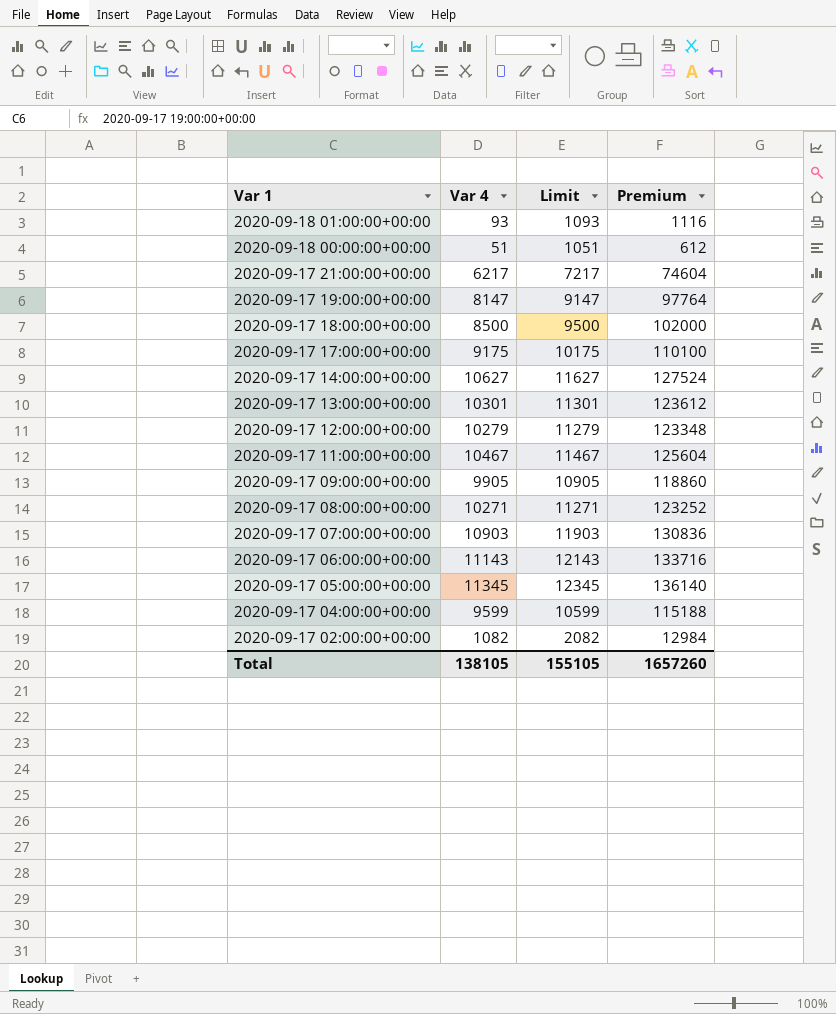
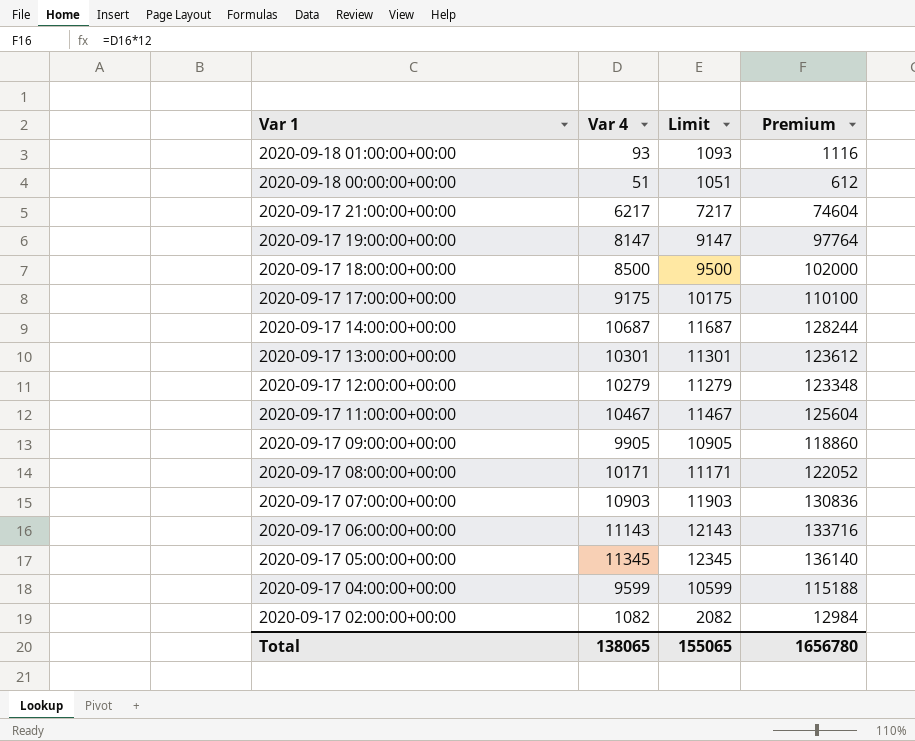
2020-09-17 14:00:00+00:00 | Var 4: 10627 -> 10687
2020-09-17 14:00:00+00:00 | Limit: 11627 -> 11687
2020-09-17 14:00:00+00:00 | Premium: 127524 -> 128244
2020-09-17 08:00:00+00:00 | Var 4: 10271 -> 10171
2020-09-17 08:00:00+00:00 | Limit: 11271 -> 11171
2020-09-17 08:00:00+00:00 | Premium: 123252 -> 122052
Total | Var 4: 138105 -> 138065
Total | Limit: 155105 -> 155065
Total | Premium: 1657260 -> 1656780

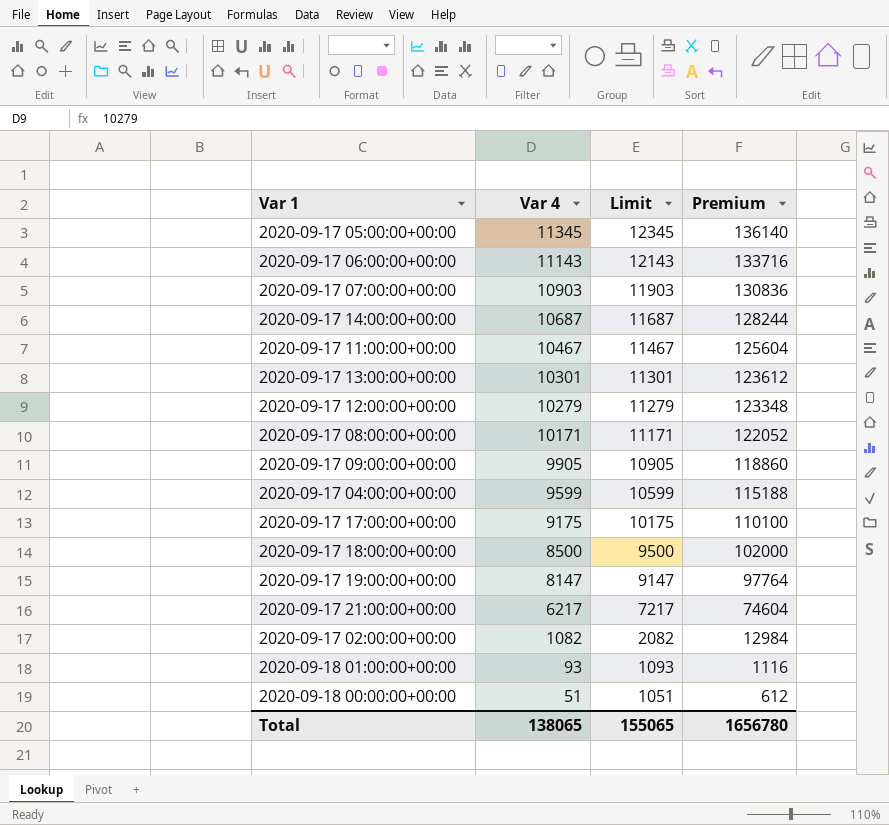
row order: Var 1 descending -> Var 4 descending

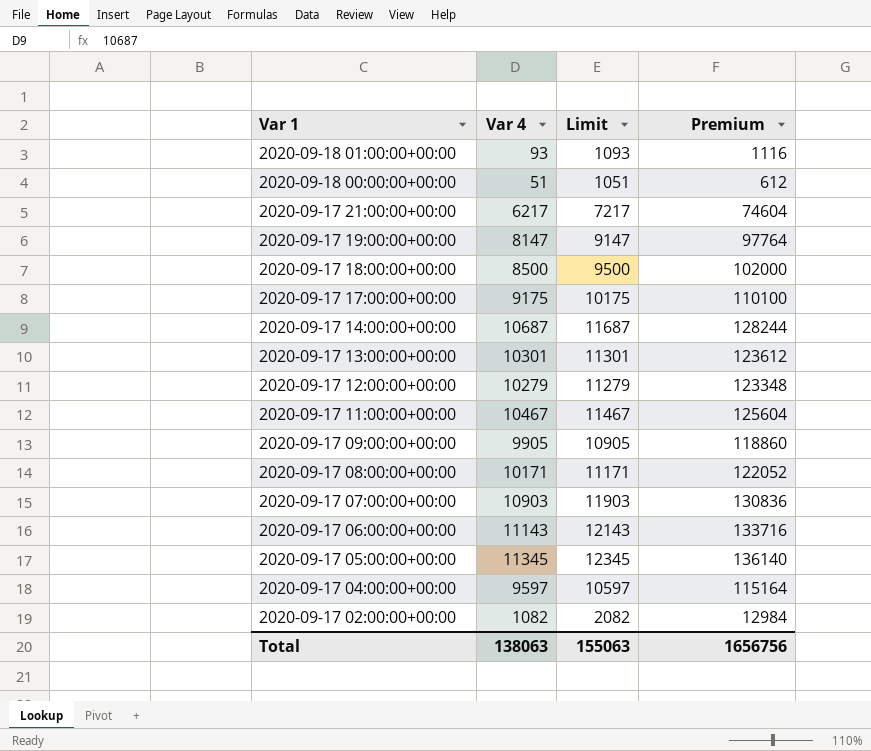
row order: Var 4 descending -> Var 1 descending
2020-09-17 04:00:00+00:00 | Var 4: 9599 -> 9597
2020-09-17 04:00:00+00:00 | Limit: 10599 -> 10597
2020-09-17 04:00:00+00:00 | Premium: 115188 -> 115164
Total | Var 4: 138065 -> 138063
Total | Limit: 155065 -> 155063
Total | Premium: 1656780 -> 1656756

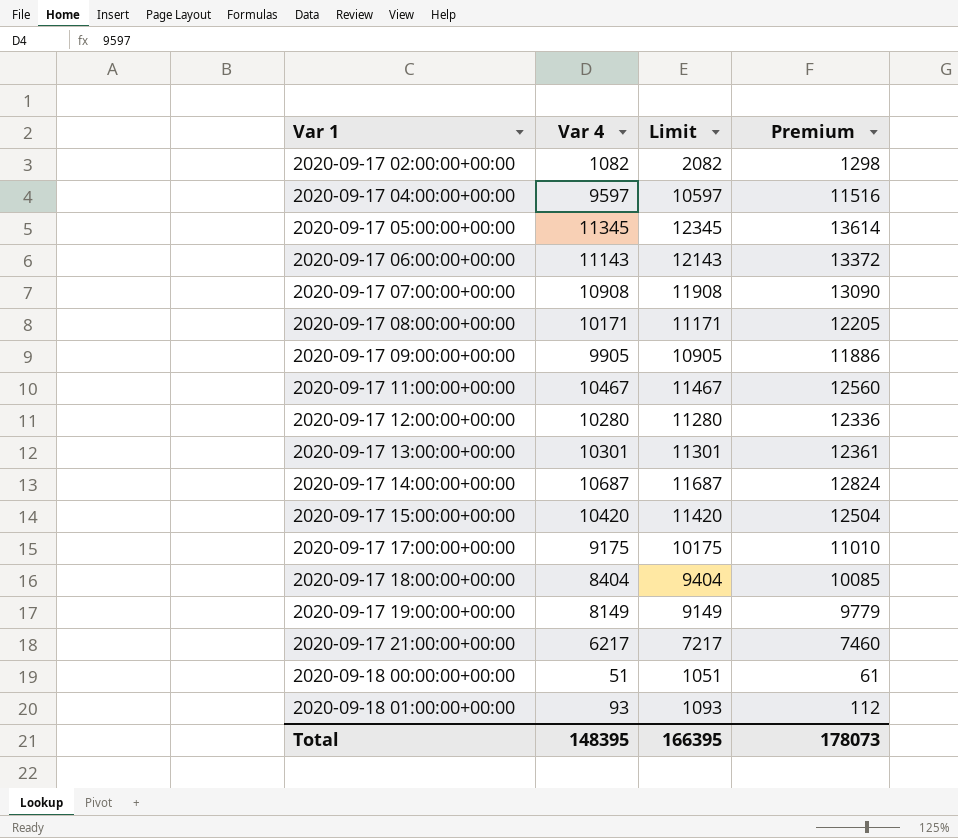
row order: Var 1 descending -> Var 1 ascending
column Premium | formula: [Var 4] * 12 -> [Var 4] * 1.2
2020-09-17 07:00:00+00:00 | Var 4: 10903 -> 10908
2020-09-17 07:00:00+00:00 | Limit: 11903 -> 11908
2020-09-17 12:00:00+00:00 | Var 4: 10279 -> 10280
2020-09-17 12:00:00+00:00 | Limit: 11279 -> 11280
row 2020-09-17 15:00:00+00:00: none -> 10420 | 11420 | 12504
2020-09-17 18:00:00+00:00 | Var 4: 8500 -> 8404
2020-09-17 18:00:00+00:00 | Limit: 9500 -> 9404
2020-09-17 19:00:00+00:00 | Var 4: 8147 -> 8149
2020-09-17 19:00:00+00:00 | Limit: 9147 -> 9149
Total | Var 4: 138063 -> 148395
Total | Limit: 155063 -> 166395
Total | Premium: 1656756 -> 178073

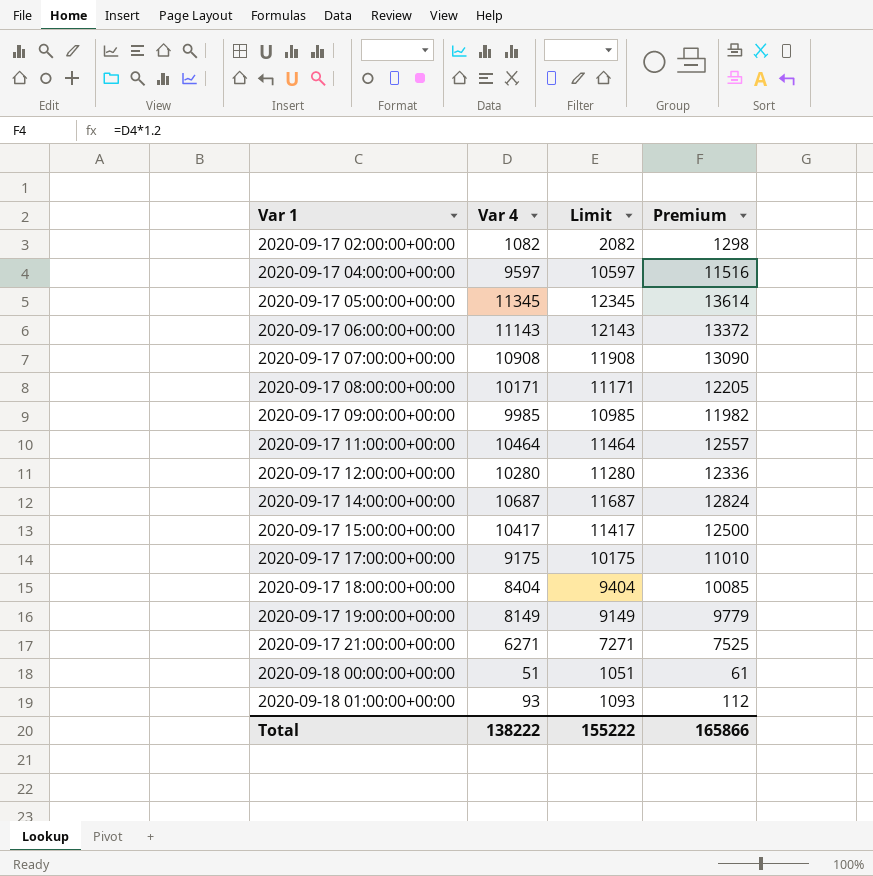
row 2020-09-17 13:00:00+00:00: 10301 | 11301 | 12361 -> none
2020-09-17 09:00:00+00:00 | Var 4: 9905 -> 9985
2020-09-17 09:00:00+00:00 | Limit: 10905 -> 10985
2020-09-17 09:00:00+00:00 | Premium: 11886 -> 11982
2020-09-17 11:00:00+00:00 | Var 4: 10467 -> 10464
2020-09-17 11:00:00+00:00 | Limit: 11467 -> 11464
2020-09-17 11:00:00+00:00 | Premium: 12560 -> 12557
2020-09-17 15:00:00+00:00 | Var 4: 10420 -> 10417
2020-09-17 15:00:00+00:00 | Limit: 11420 -> 11417
2020-09-17 15:00:00+00:00 | Premium: 12504 -> 12500
2020-09-17 21:00:00+00:00 | Var 4: 6217 -> 6271
2020-09-17 21:00:00+00:00 | Limit: 7217 -> 7271
2020-09-17 21:00:00+00:00 | Premium: 7460 -> 7525
Total | Var 4: 148395 -> 138222
Total | Limit: 166395 -> 155222
Total | Premium: 178073 -> 165866

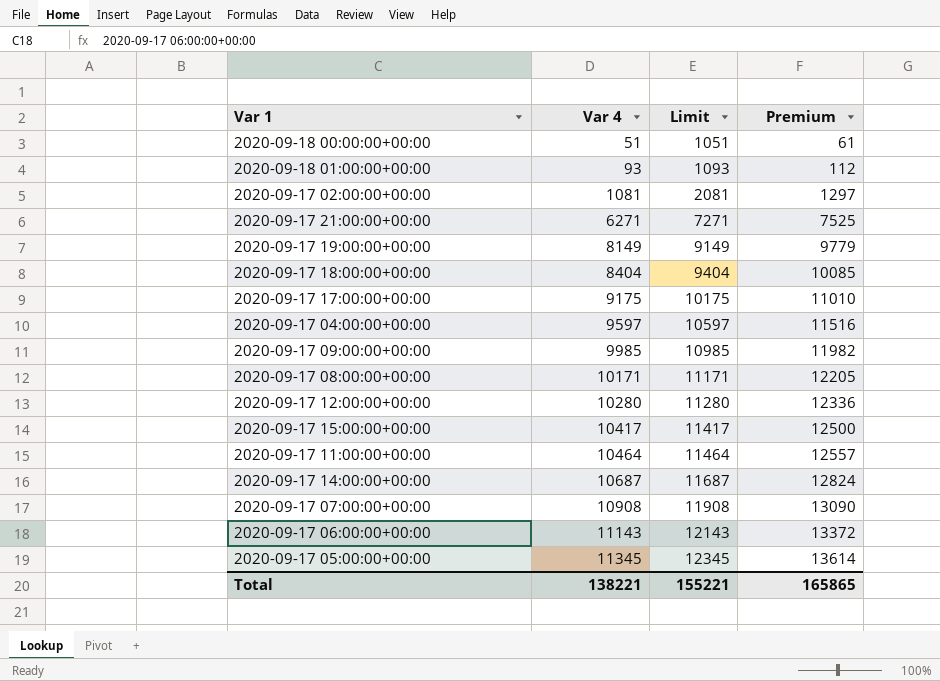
row order: Var 1 ascending -> Var 4 ascending
2020-09-17 02:00:00+00:00 | Var 4: 1082 -> 1081
2020-09-17 02:00:00+00:00 | Limit: 2082 -> 2081
2020-09-17 02:00:00+00:00 | Premium: 1298 -> 1297
Total | Var 4: 138222 -> 138221
Total | Limit: 155222 -> 155221
Total | Premium: 165866 -> 165865

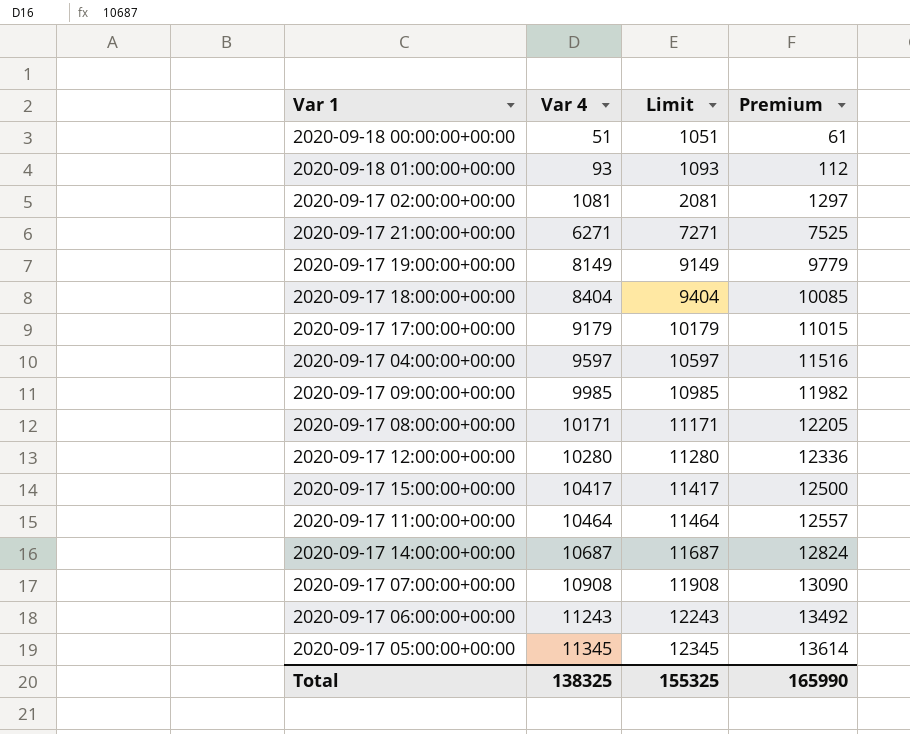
2020-09-17 17:00:00+00:00 | Var 4: 9175 -> 9179
2020-09-17 17:00:00+00:00 | Limit: 10175 -> 10179
2020-09-17 17:00:00+00:00 | Premium: 11010 -> 11015
2020-09-17 06:00:00+00:00 | Var 4: 11143 -> 11243
2020-09-17 06:00:00+00:00 | Limit: 12143 -> 12243
2020-09-17 06:00:00+00:00 | Premium: 13372 -> 13492
Total | Var 4: 138221 -> 138325
Total | Limit: 155221 -> 155325
Total | Premium: 165865 -> 165990

